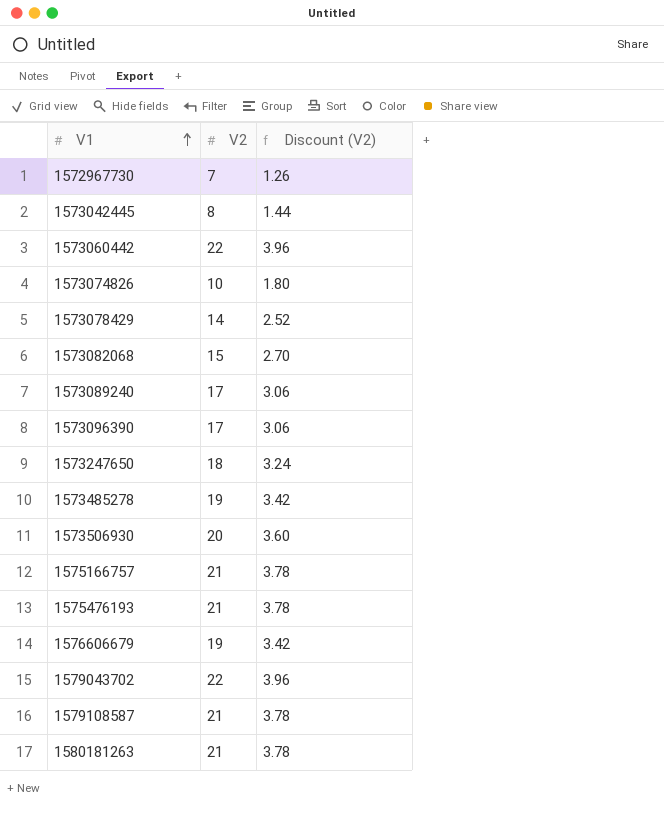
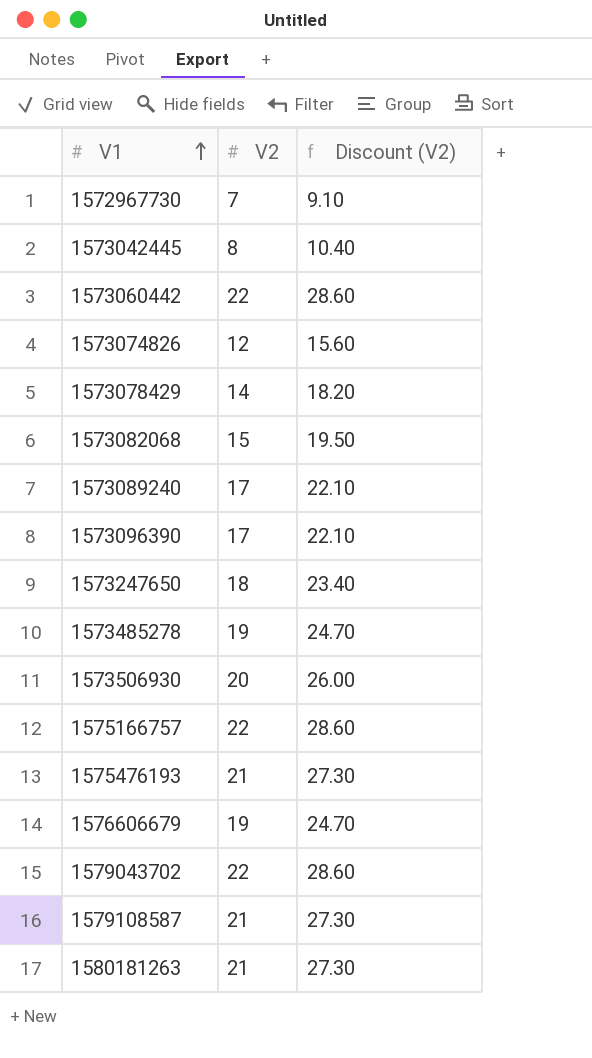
column Discount (V2) | formula: [V2] * 0.18 -> [V2] * 1.3
1573074826 | V2: 10 -> 12
1575166757 | V2: 21 -> 22

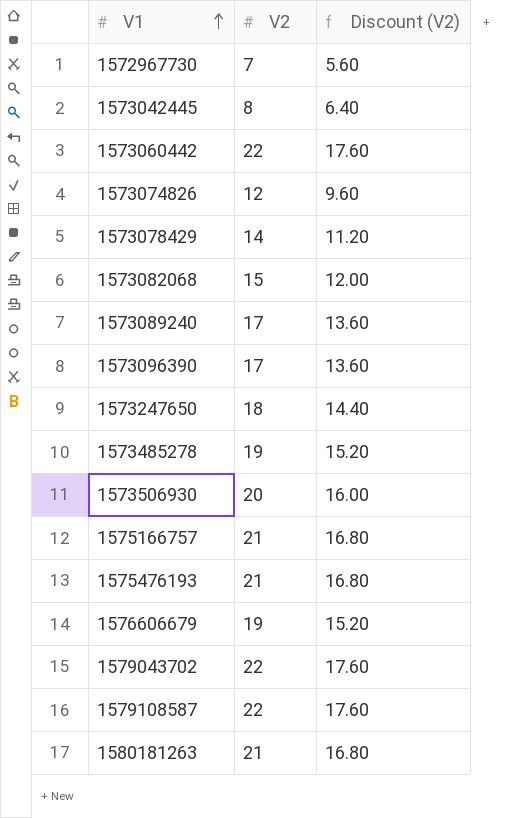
column Discount (V2) | formula: [V2] * 1.3 -> [V2] * 0.8
1575166757 | V2: 22 -> 21
1579108587 | V2: 21 -> 22

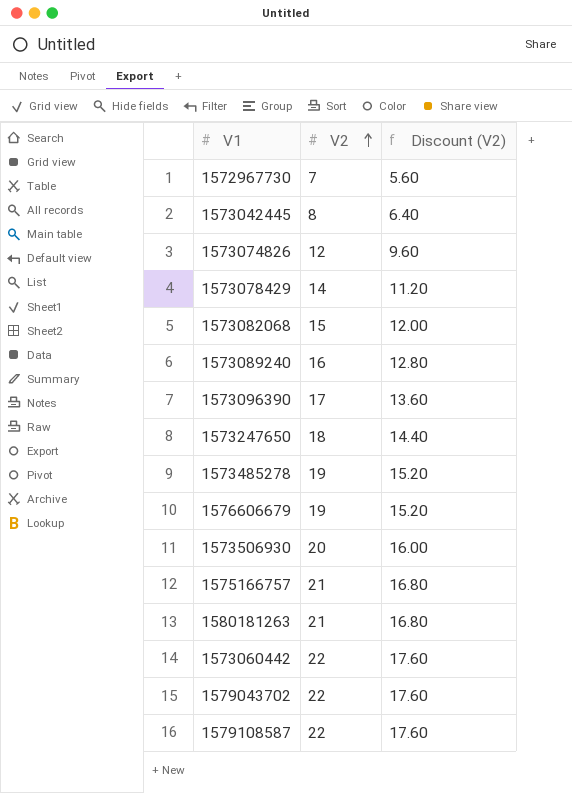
row order: V1 ascending -> V2 ascending
row 1575476193: 21 | 16.80 -> none
1573089240 | V2: 17 -> 16
1573089240 | Discount (V2): 13.60 -> 12.80

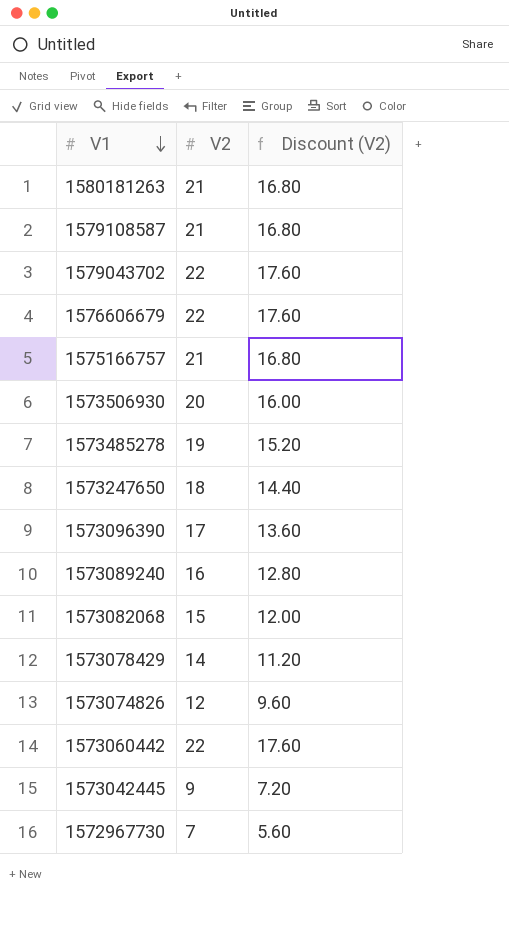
row order: V2 ascending -> V1 descending
1579108587 | V2: 22 -> 21
1579108587 | Discount (V2): 17.60 -> 16.80
1576606679 | V2: 19 -> 22
1576606679 | Discount (V2): 15.20 -> 17.60
1573042445 | V2: 8 -> 9
1573042445 | Discount (V2): 6.40 -> 7.20

